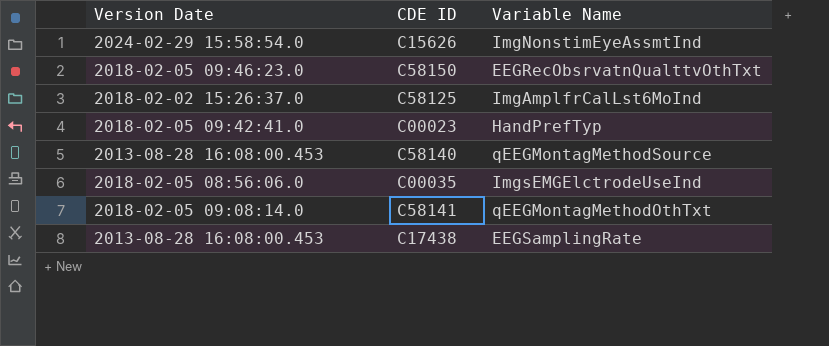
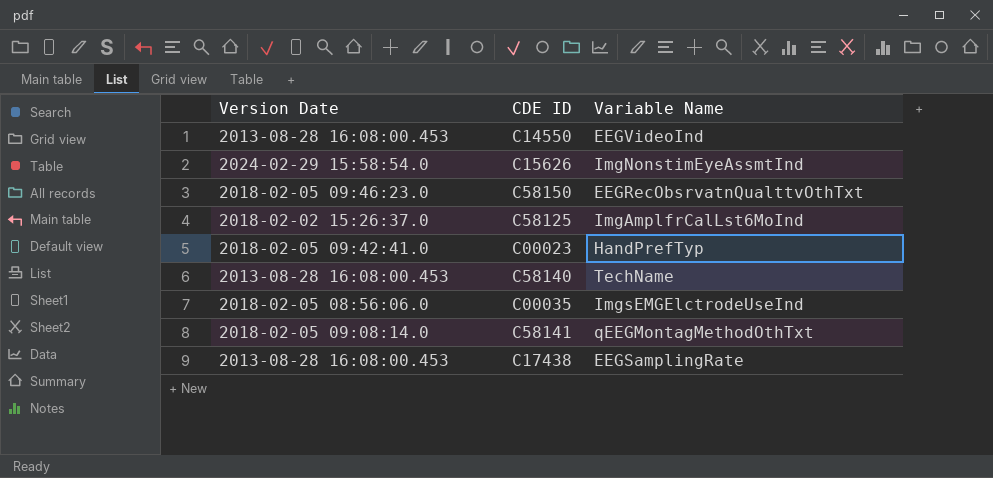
row C14550: none -> 2013-08-28 16:08:00.453 | EEGVideoInd
C58140 | Variable Name: qEEGMontagMethodSource -> TechName

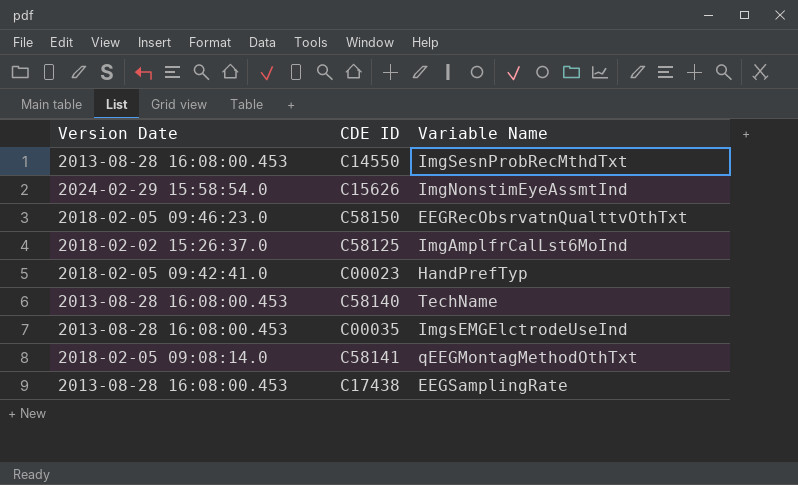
C14550 | Variable Name: EEGVideoInd -> ImgSesnProbRecMthdTxt
C00035 | Version Date: 2018-02-05 08:56:06.0 -> 2013-08-28 16:08:00.453

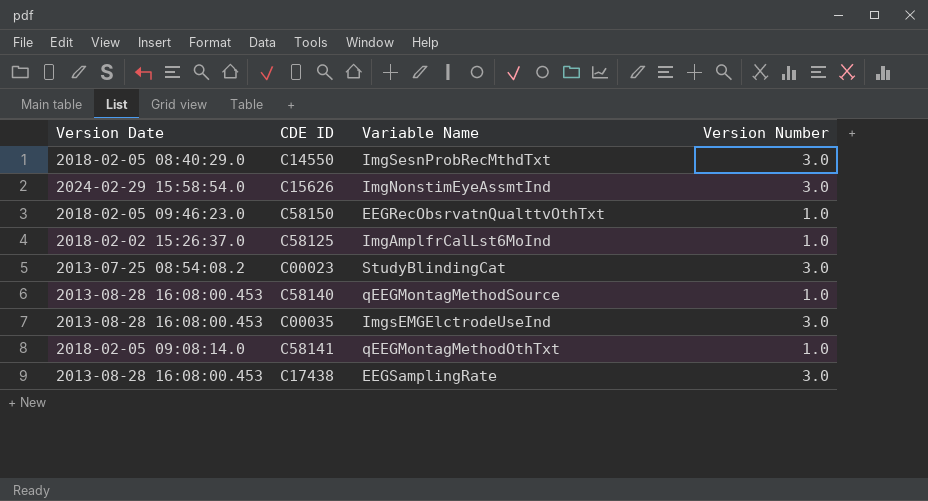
column Version Number | position: none -> 4
C14550 | Version Date: 2013-08-28 16:08:00.453 -> 2018-02-05 08:40:29.0
C00023 | Version Date: 2018-02-05 09:42:41.0 -> 2013-07-25 08:54:08.2
C00023 | Variable Name: HandPrefTyp -> StudyBlindingCat
C58140 | Variable Name: TechName -> qEEGMontagMethodSource

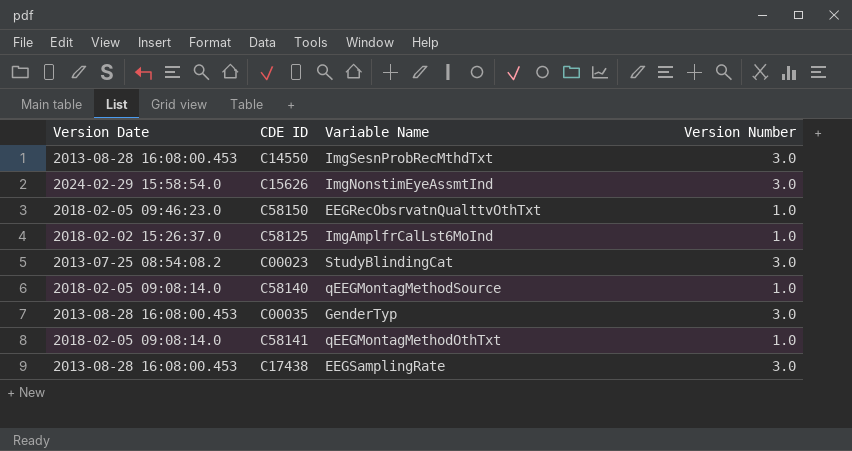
C14550 | Version Date: 2018-02-05 08:40:29.0 -> 2013-08-28 16:08:00.453
C58140 | Version Date: 2013-08-28 16:08:00.453 -> 2018-02-05 09:08:14.0
C00035 | Variable Name: ImgsEMGElctrodeUseInd -> GenderTyp

